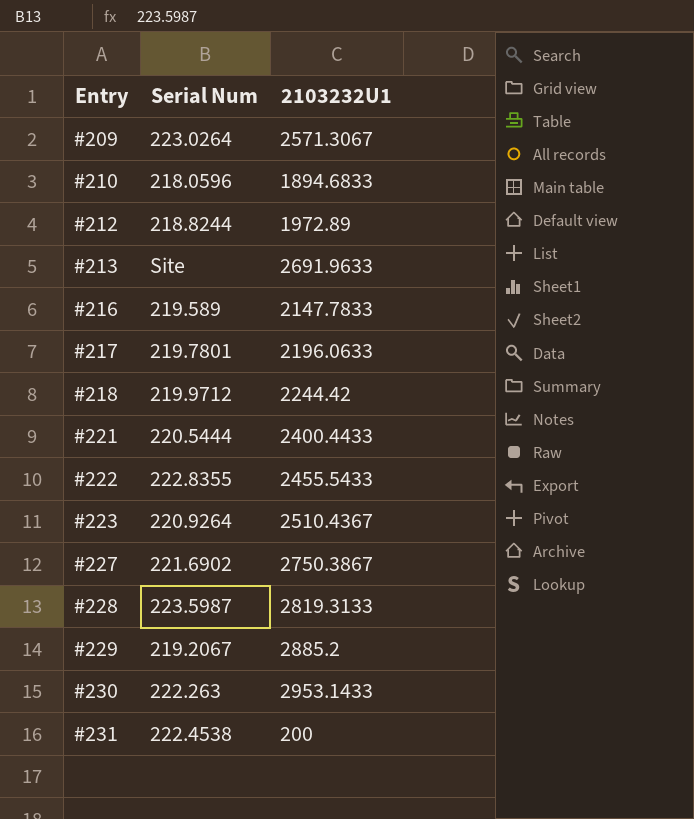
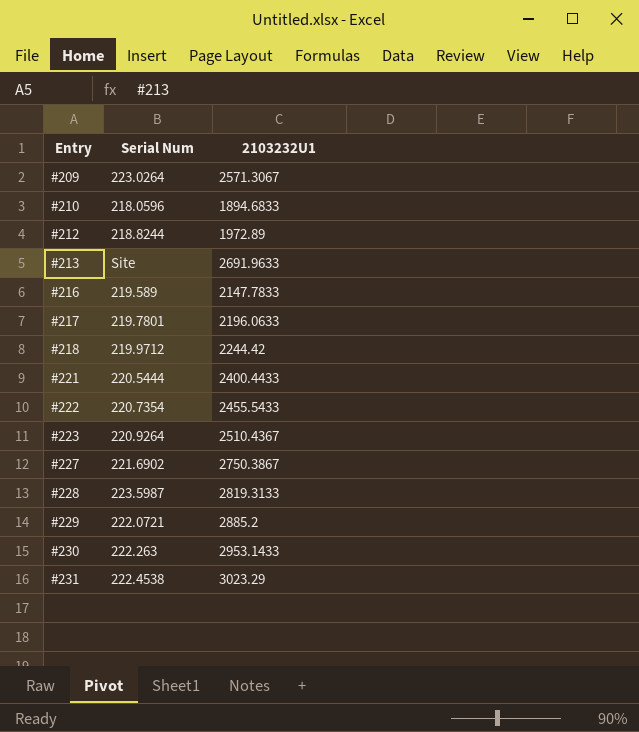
#222 | Serial Num: 222.8355 -> 220.7354
#229 | Serial Num: 219.2067 -> 222.0721
#231 | 2103232U1: 200 -> 3023.29

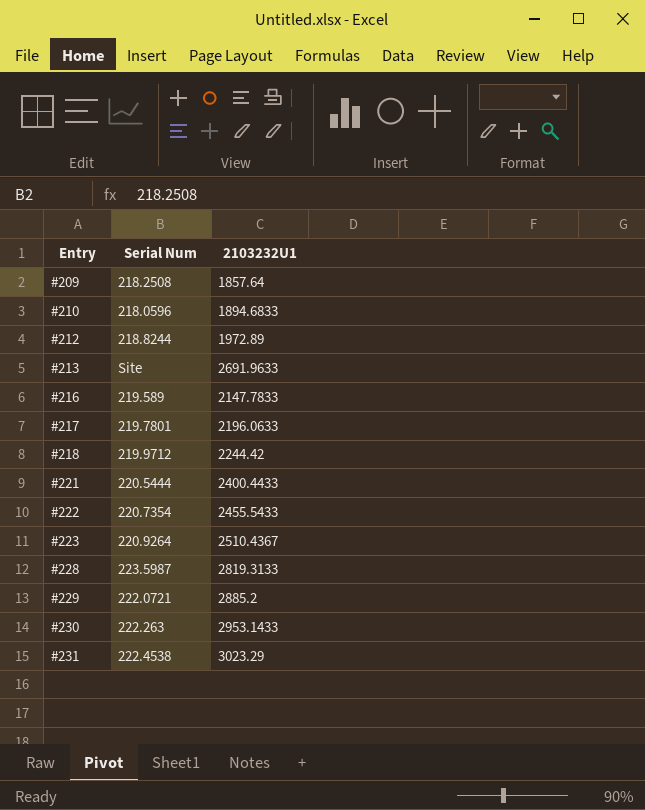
row #227: 221.6902 | 2750.3867 -> none
#209 | Serial Num: 223.0264 -> 218.2508
#209 | 2103232U1: 2571.3067 -> 1857.64

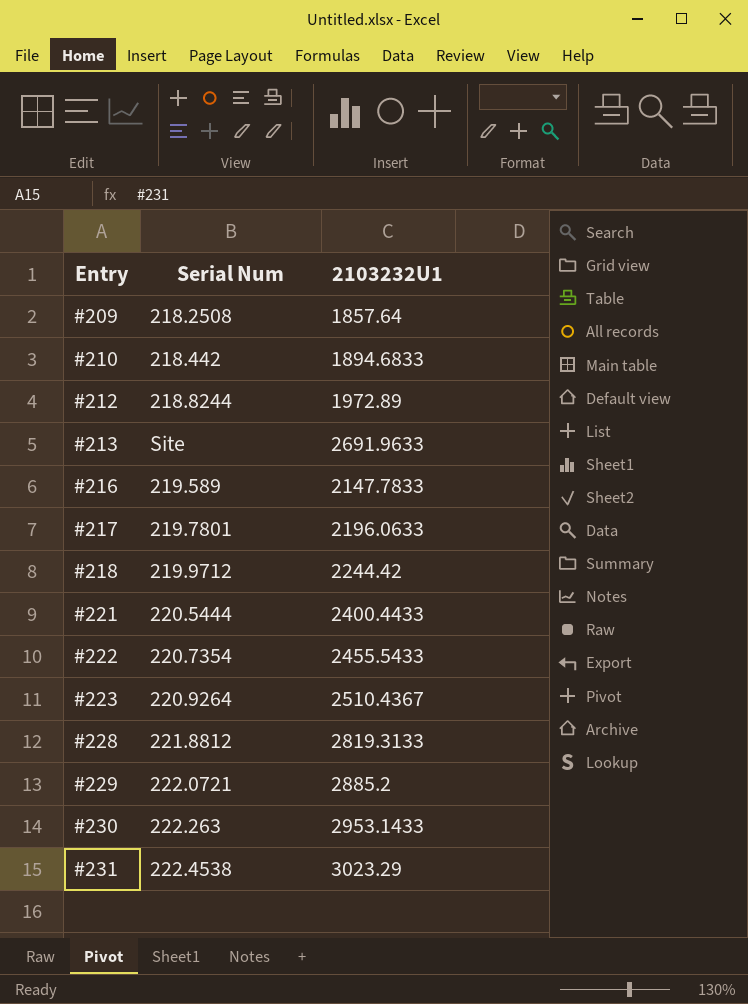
#210 | Serial Num: 218.0596 -> 218.442
#228 | Serial Num: 223.5987 -> 221.8812

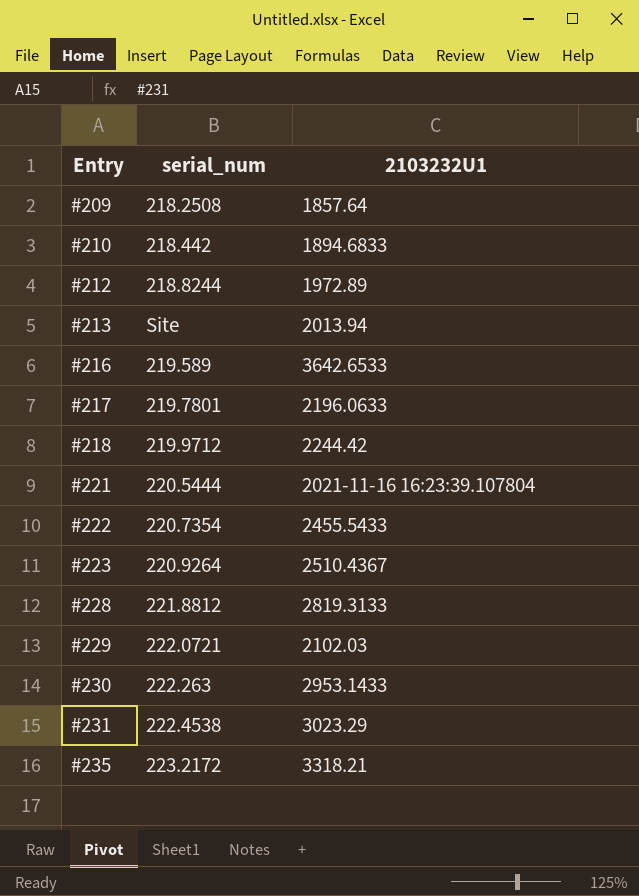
column name: Serial Num -> serial_num
#213 | 2103232U1: 2691.9633 -> 2013.94
#216 | 2103232U1: 2147.7833 -> 3642.6533
#221 | 2103232U1: 2400.4433 -> 2021-11-16 16:23:39.107804
#229 | 2103232U1: 2885.2 -> 2102.03
row #235: none -> 223.2172 | 3318.21

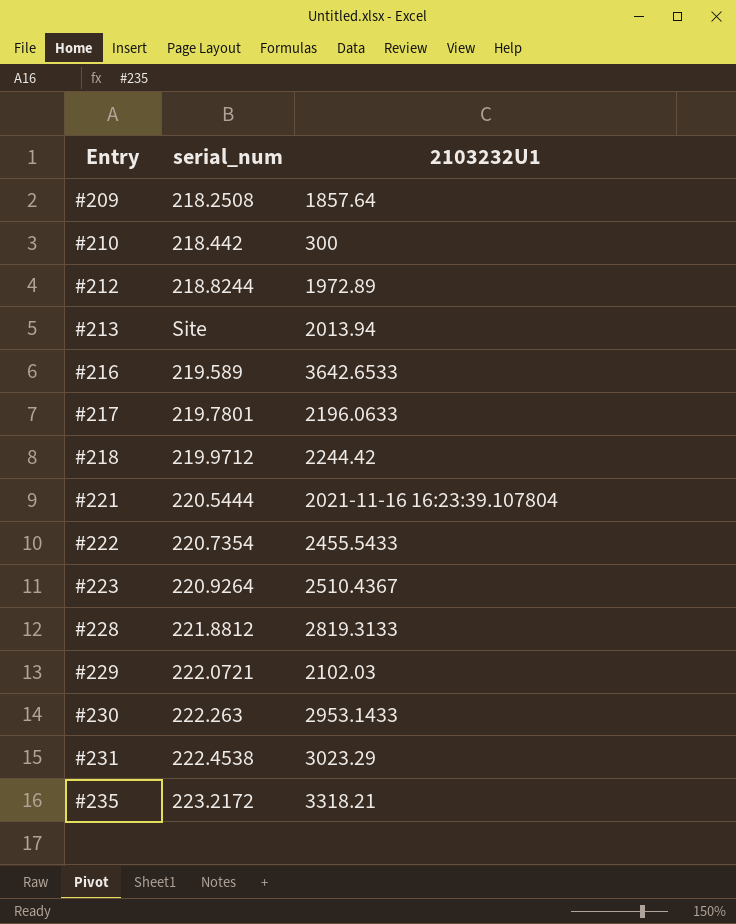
#210 | 2103232U1: 1894.6833 -> 300

